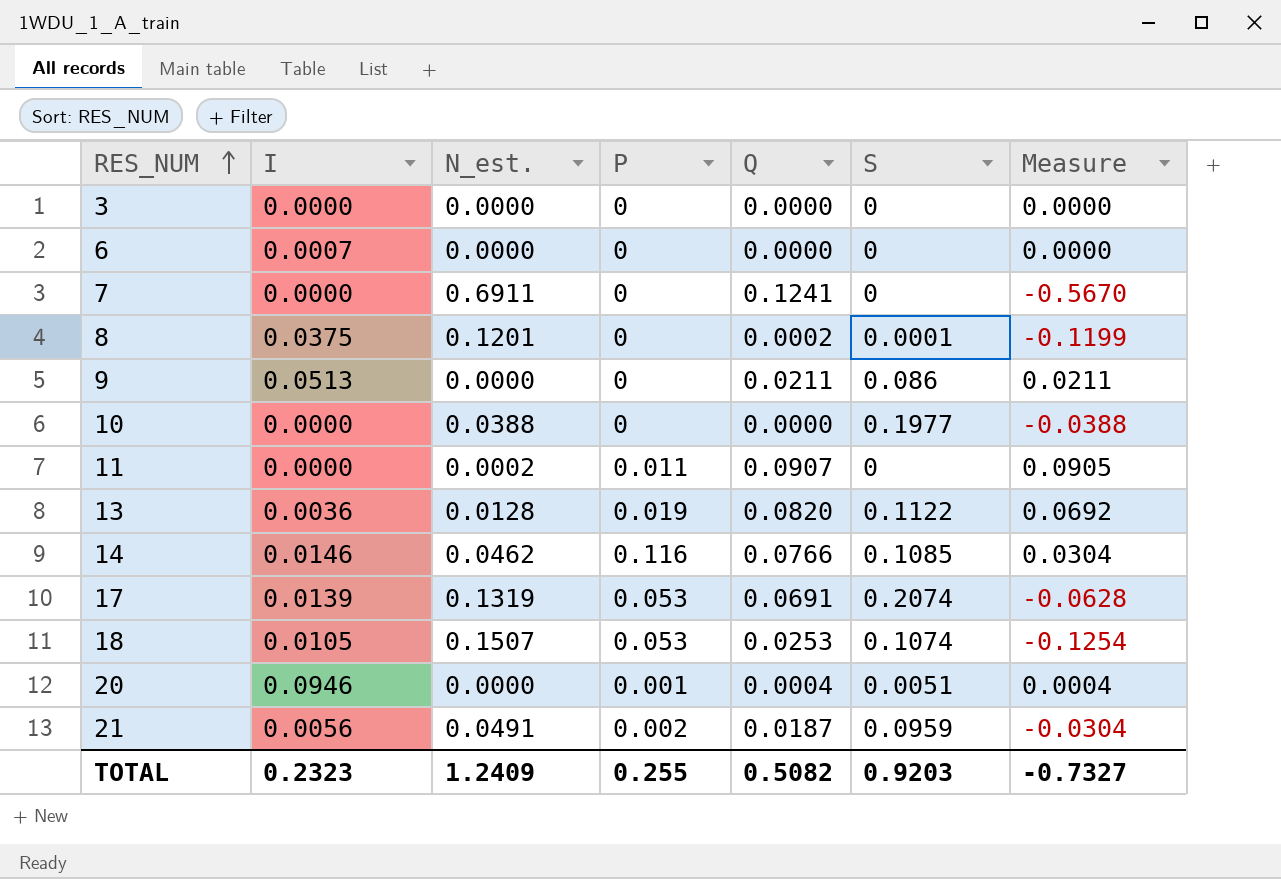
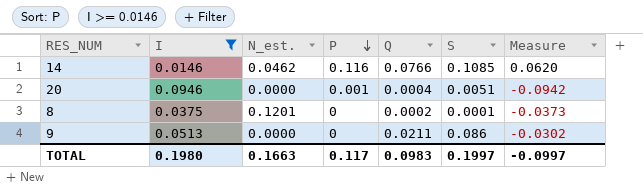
filter: none -> I >= 0.0146
row order: RES_NUM ascending -> P descending
column Measure | formula: [Q] - [N_est.] -> [Q] - [I]
TOTAL | I: 0.2323 -> 0.1980
TOTAL | N_est.: 1.2409 -> 0.1663
TOTAL | P: 0.255 -> 0.117
TOTAL | Q: 0.5082 -> 0.0983
TOTAL | S: 0.9203 -> 0.1997
TOTAL | Measure: -0.7327 -> -0.0997

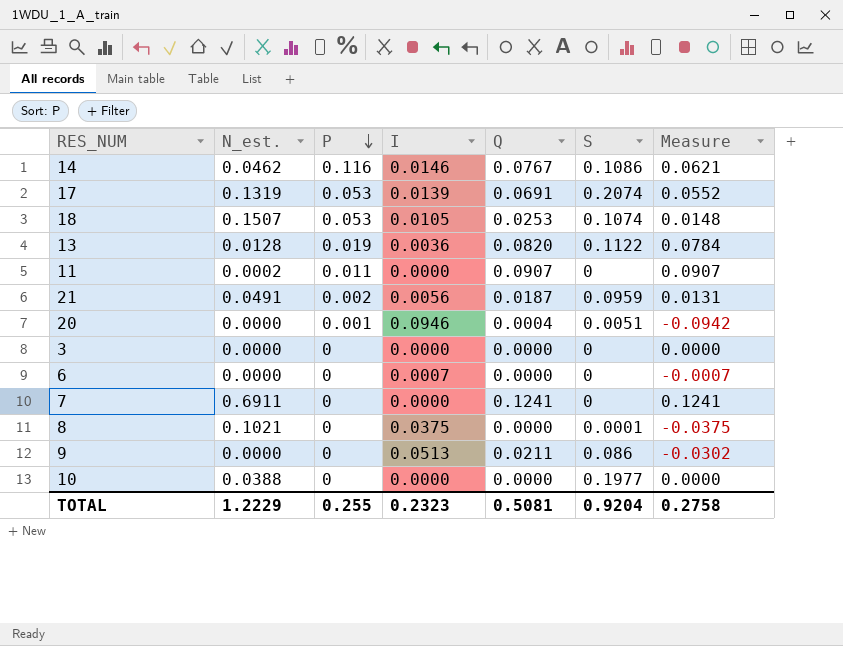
filter: I >= 0.0146 -> none
column I | position: 2 -> 4
14 | Q: 0.0766 -> 0.0767
14 | S: 0.1085 -> 0.1086
14 | Measure: 0.0620 -> 0.0621
8 | N_est.: 0.1201 -> 0.1021
8 | Q: 0.0002 -> 0.0000
8 | Measure: -0.0373 -> -0.0375
TOTAL | N_est.: 0.1663 -> 1.2229
TOTAL | P: 0.117 -> 0.255
TOTAL | I: 0.1980 -> 0.2323
TOTAL | Q: 0.0983 -> 0.5081
TOTAL | S: 0.1997 -> 0.9204
TOTAL | Measure: -0.0997 -> 0.2758

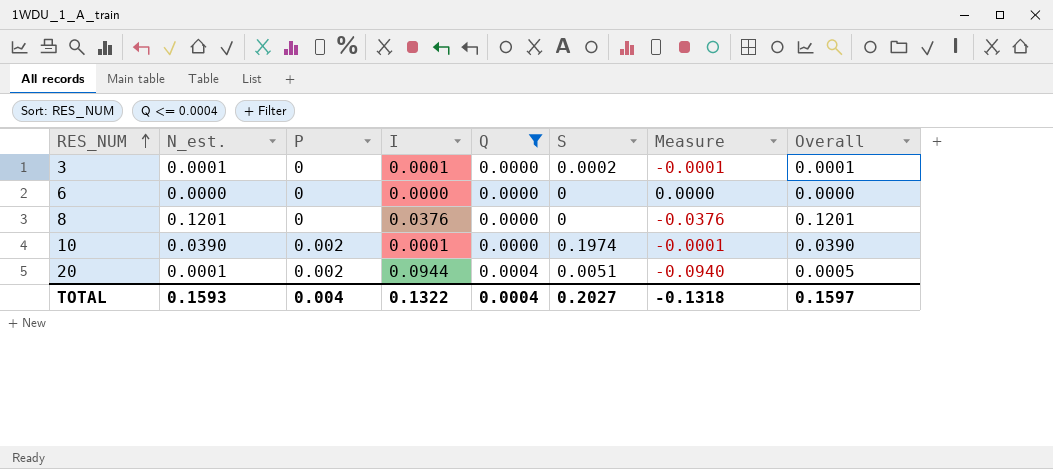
filter: none -> Q <= 0.0004
row order: P descending -> RES_NUM ascending
column Overall | formula: none -> [N_est.] + [Q]
3 | N_est.: 0.0000 -> 0.0001
3 | I: 0.0000 -> 0.0001
3 | S: 0 -> 0.0002
3 | Measure: 0.0000 -> -0.0001
6 | I: 0.0007 -> 0.0000
6 | Measure: -0.0007 -> 0.0000
8 | N_est.: 0.1021 -> 0.1201
8 | I: 0.0375 -> 0.0376
8 | S: 0.0001 -> 0
8 | Measure: -0.0375 -> -0.0376
10 | N_est.: 0.0388 -> 0.0390
10 | P: 0 -> 0.002
10 | I: 0.0000 -> 0.0001
10 | S: 0.1977 -> 0.1974
10 | Measure: 0.0000 -> -0.0001
20 | N_est.: 0.0000 -> 0.0001
20 | P: 0.001 -> 0.002
20 | I: 0.0946 -> 0.0944
20 | Measure: -0.0942 -> -0.0940
TOTAL | N_est.: 1.2229 -> 0.1593
TOTAL | P: 0.255 -> 0.004
TOTAL | I: 0.2323 -> 0.1322
TOTAL | Q: 0.5081 -> 0.0004
TOTAL | S: 0.9204 -> 0.2027
TOTAL | Measure: 0.2758 -> -0.1318

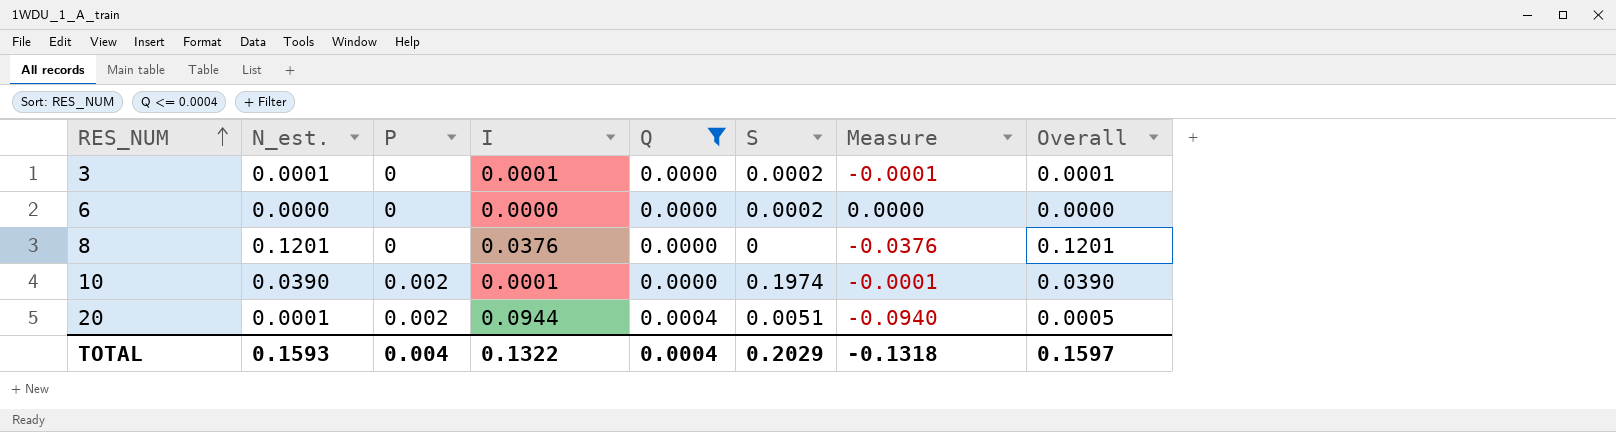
6 | S: 0 -> 0.0002
TOTAL | S: 0.2027 -> 0.2029

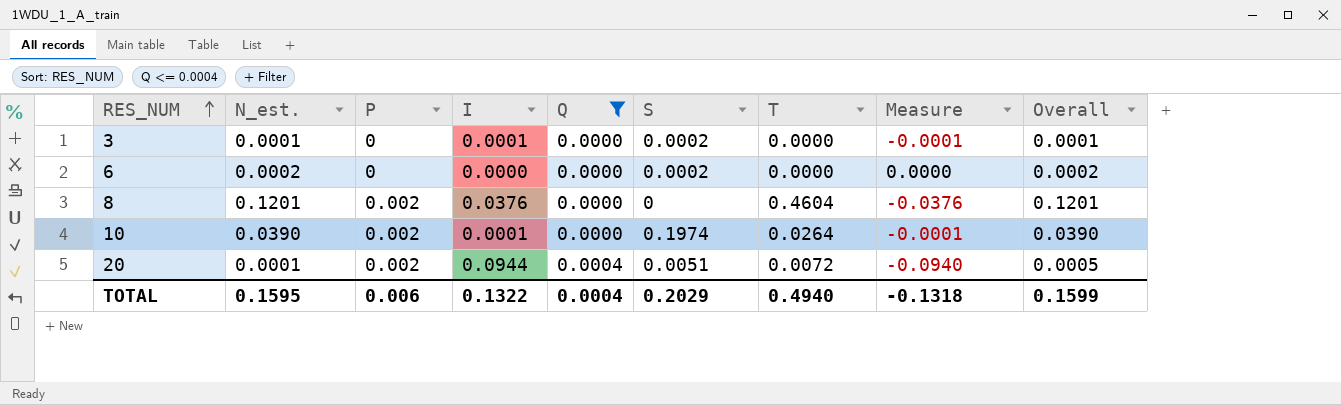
column T | position: none -> 7
6 | N_est.: 0.0000 -> 0.0002
6 | Overall: 0.0000 -> 0.0002
8 | P: 0 -> 0.002
TOTAL | N_est.: 0.1593 -> 0.1595
TOTAL | P: 0.004 -> 0.006
TOTAL | Overall: 0.1597 -> 0.1599

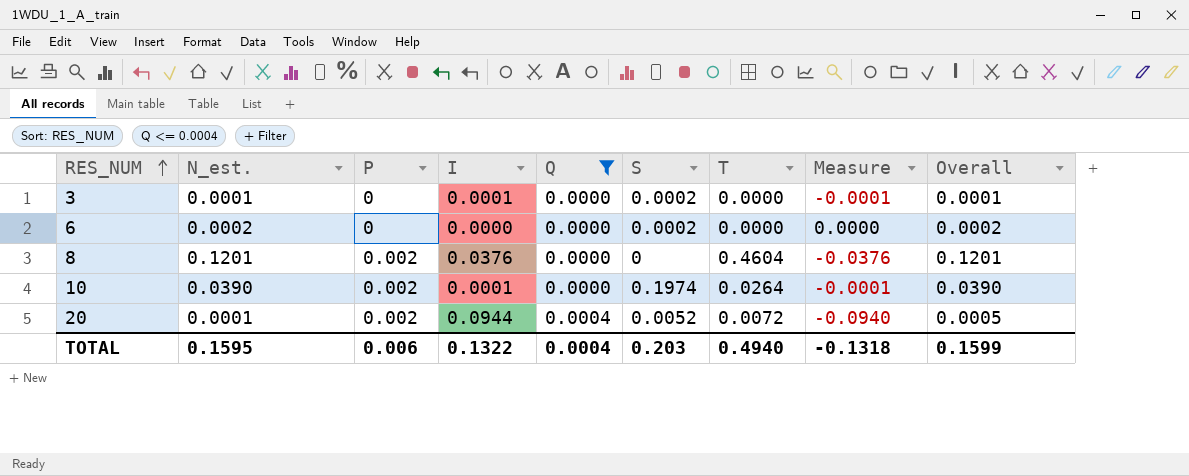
20 | S: 0.0051 -> 0.0052
TOTAL | S: 0.2029 -> 0.203

